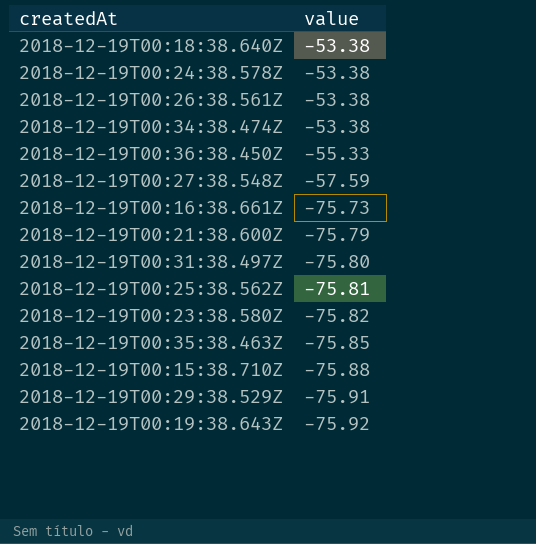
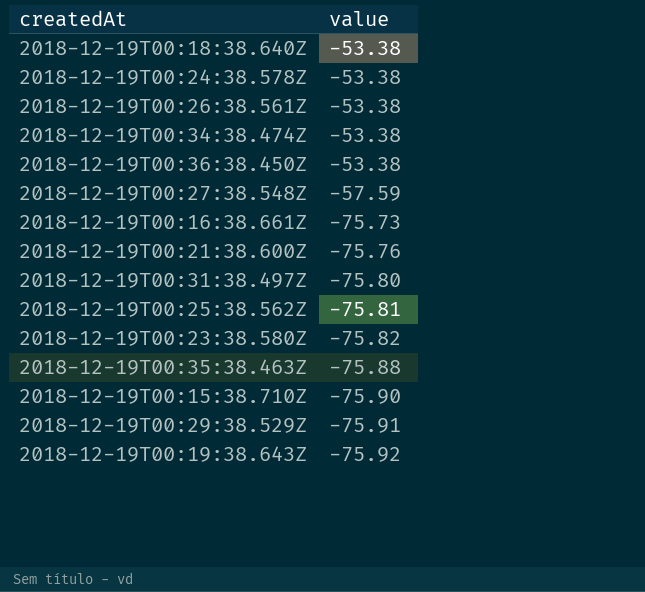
2018-12-19T00:36:38.450Z | value: -55.33 -> -53.38
2018-12-19T00:21:38.600Z | value: -75.79 -> -75.76
2018-12-19T00:35:38.463Z | value: -75.85 -> -75.88
2018-12-19T00:15:38.710Z | value: -75.88 -> -75.90

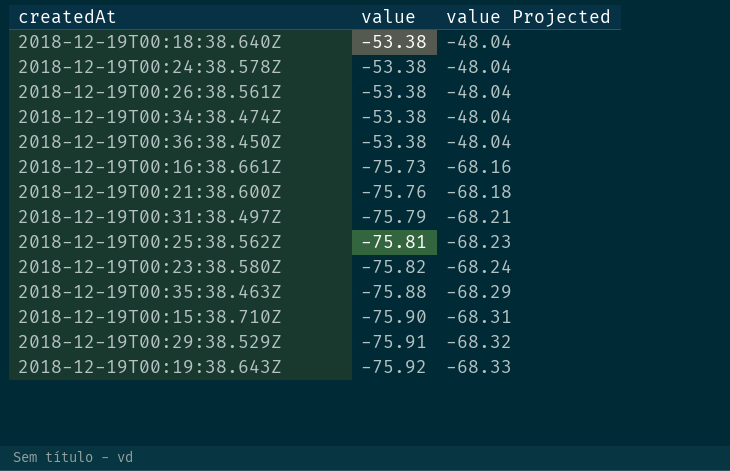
column value Projected | formula: none -> [value] * 0.9
row 2018-12-19T00:27:38.548Z: -57.59 -> none
2018-12-19T00:31:38.497Z | value: -75.80 -> -75.79

